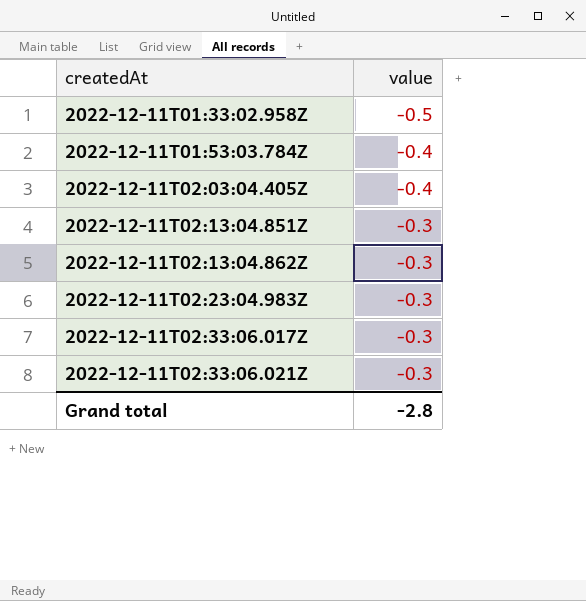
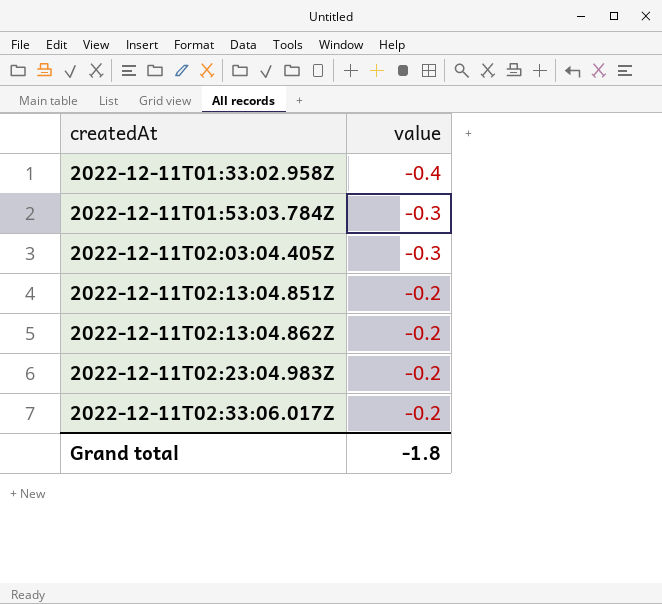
row 2022-12-11T02:33:06.021Z: -0.3 -> none
2022-12-11T01:33:02.958Z | value: -0.5 -> -0.4
2022-12-11T01:53:03.784Z | value: -0.4 -> -0.3
2022-12-11T02:03:04.405Z | value: -0.4 -> -0.3
2022-12-11T02:13:04.851Z | value: -0.3 -> -0.2
2022-12-11T02:13:04.862Z | value: -0.3 -> -0.2
2022-12-11T02:23:04.983Z | value: -0.3 -> -0.2
2022-12-11T02:33:06.017Z | value: -0.3 -> -0.2
Grand total | value: -2.8 -> -1.8

